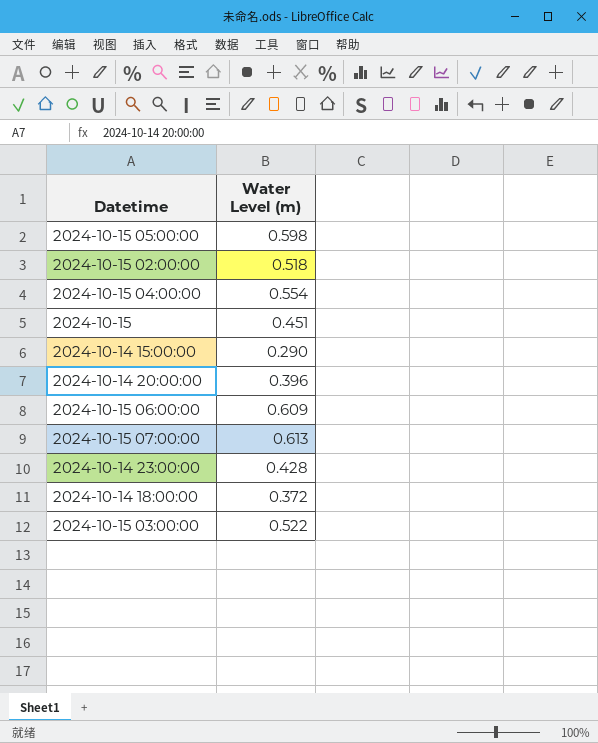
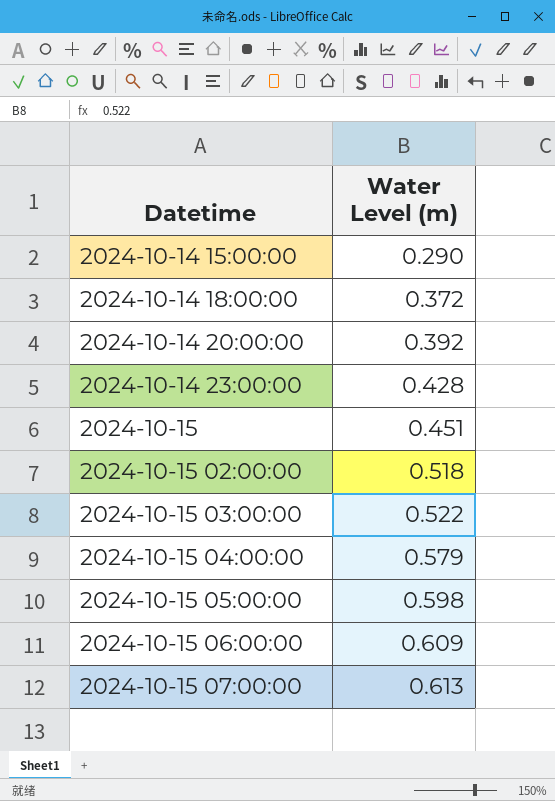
row order: none -> Datetime ascending
2024-10-14 20:00:00 | Water Level (m): 0.396 -> 0.392
2024-10-15 04:00:00 | Water Level (m): 0.554 -> 0.579

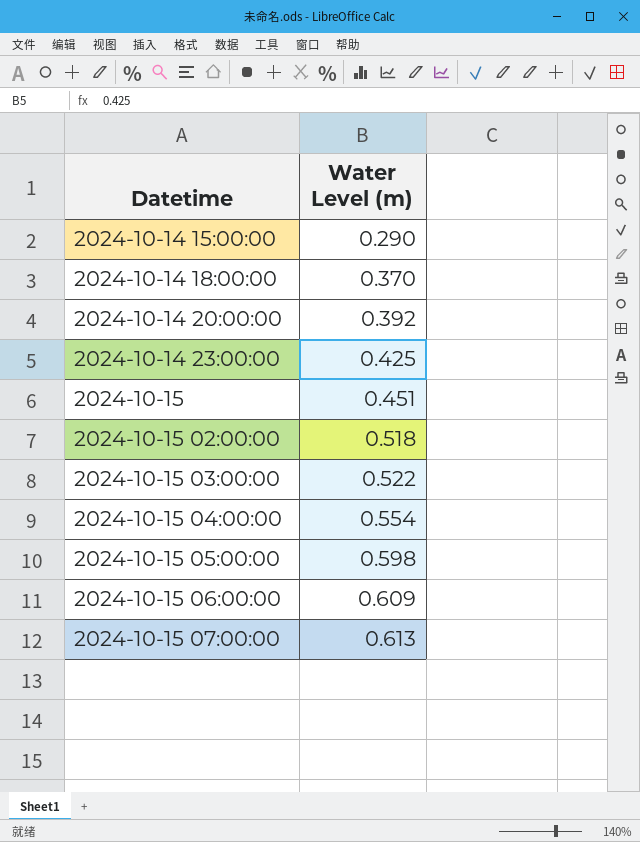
2024-10-14 18:00:00 | Water Level (m): 0.372 -> 0.370
2024-10-14 23:00:00 | Water Level (m): 0.428 -> 0.425
2024-10-15 04:00:00 | Water Level (m): 0.579 -> 0.554

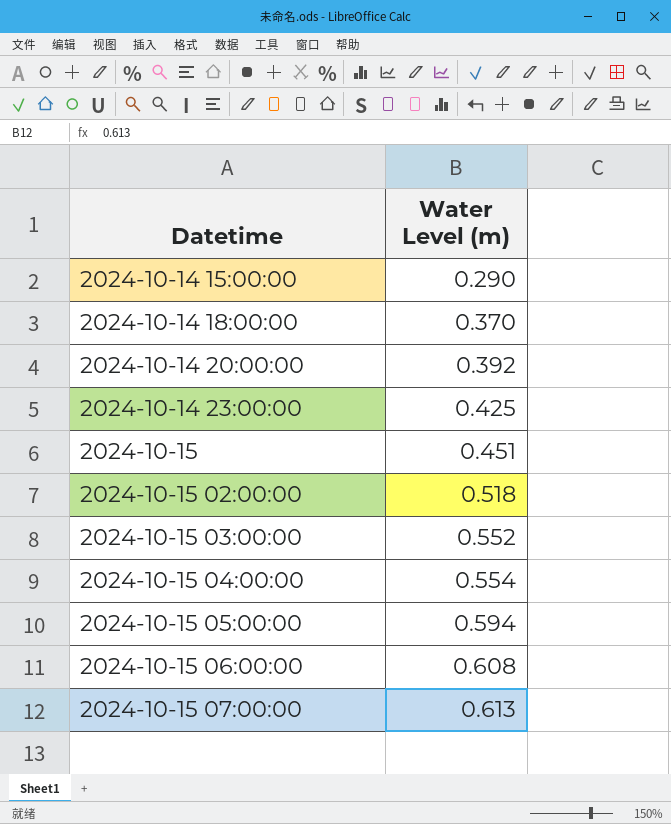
2024-10-15 03:00:00 | Water Level (m): 0.522 -> 0.552
2024-10-15 05:00:00 | Water Level (m): 0.598 -> 0.594
2024-10-15 06:00:00 | Water Level (m): 0.609 -> 0.608

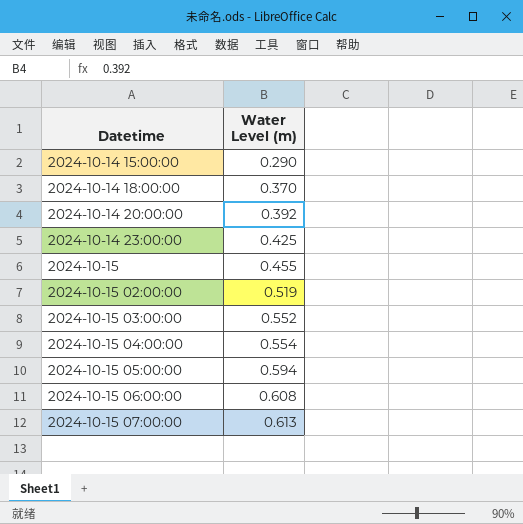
2024-10-15 | Water Level (m): 0.451 -> 0.455
2024-10-15 02:00:00 | Water Level (m): 0.518 -> 0.519

